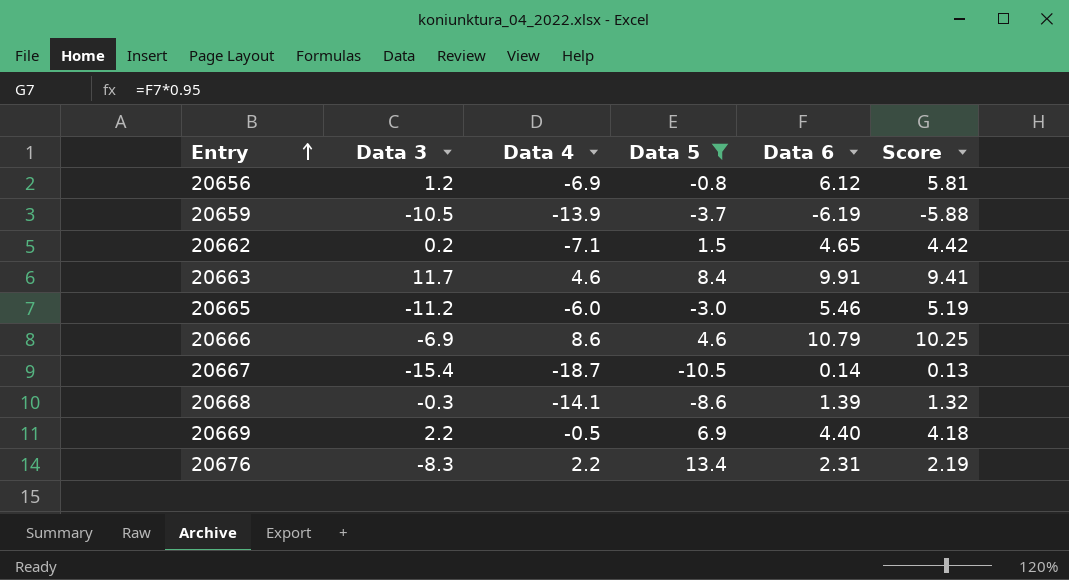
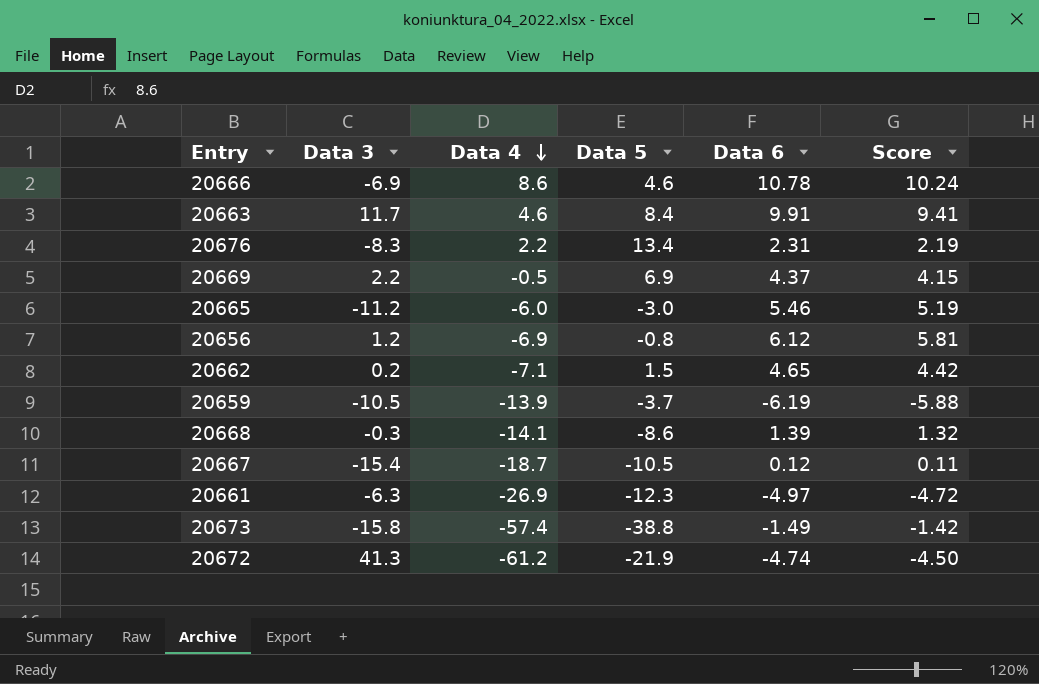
filter: Data 5 >= -10.5 -> none
row order: Entry ascending -> Data 4 descending
20666 | Data 6: 10.79 -> 10.78
20666 | Score: 10.25 -> 10.24
20669 | Data 6: 4.40 -> 4.37
20669 | Score: 4.18 -> 4.15
20667 | Data 6: 0.14 -> 0.12
20667 | Score: 0.13 -> 0.11

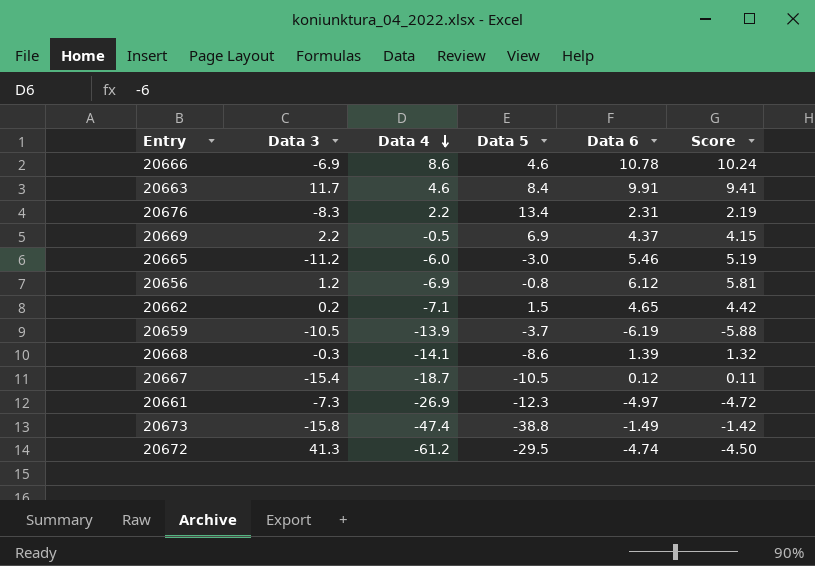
20661 | Data 3: -6.3 -> -7.3
20673 | Data 4: -57.4 -> -47.4
20672 | Data 5: -21.9 -> -29.5

